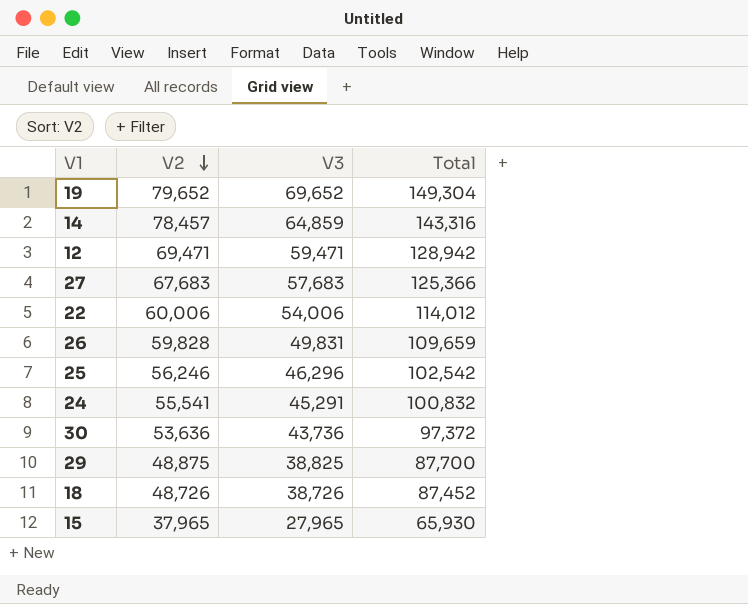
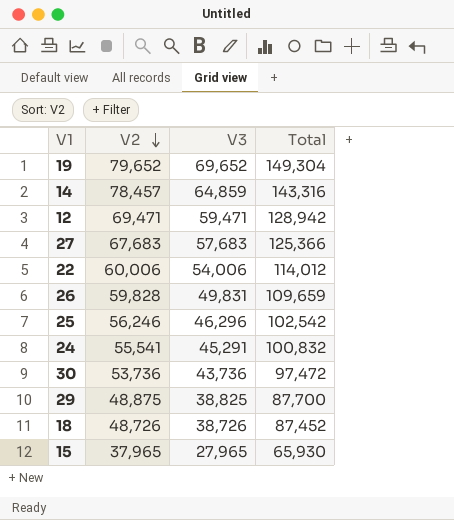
30 | V2: 53,636 -> 53,736
30 | Total: 97,372 -> 97,472

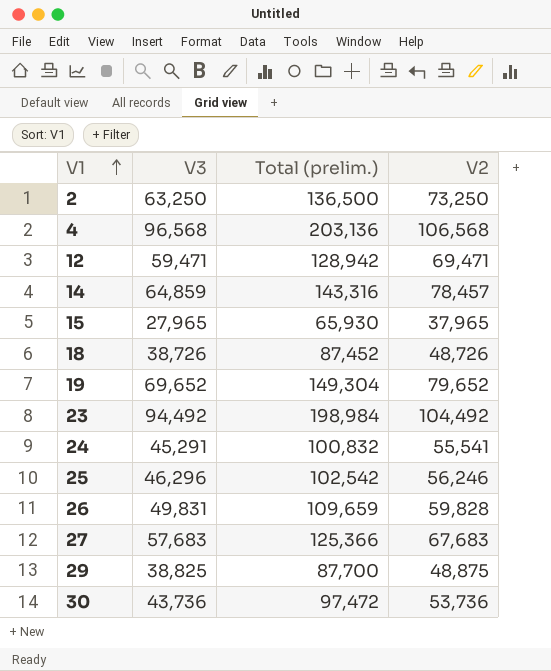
row order: V2 descending -> V1 ascending
column name: Total -> Total (prelim.)
column V2 | position: 2 -> 4
row 22: 60,006 | 54,006 | 114,012 -> none
row 2: none -> 63,250 | 136,500 | 73,250
row 4: none -> 96,568 | 203,136 | 106,568
row 23: none -> 94,492 | 198,984 | 104,492

